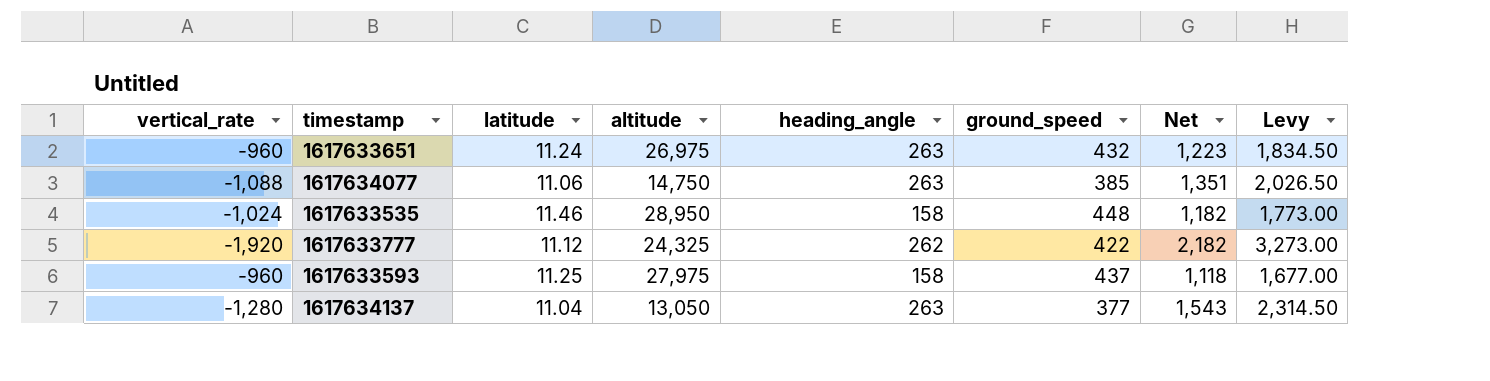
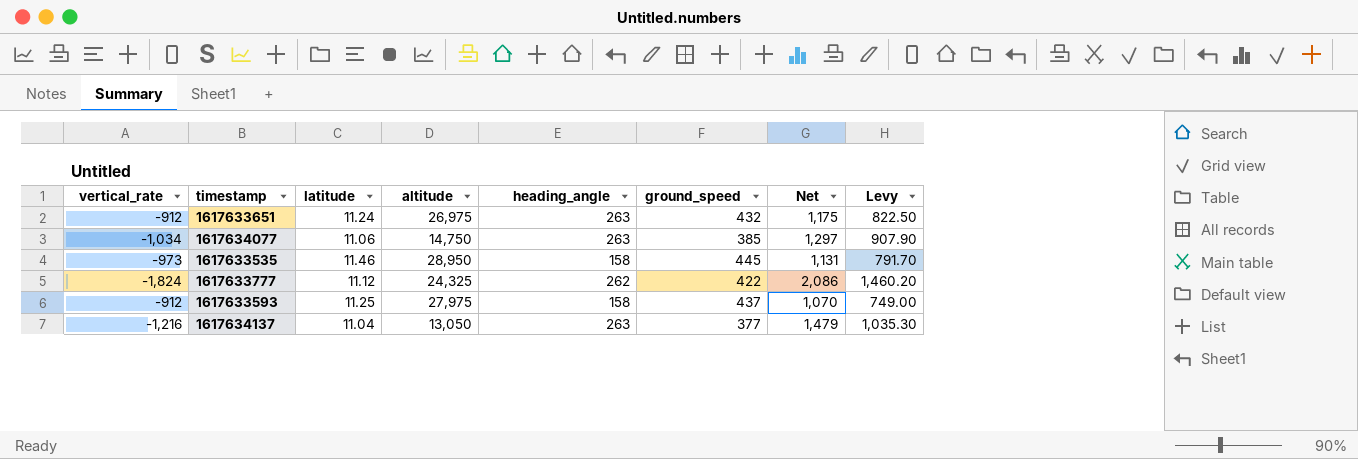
column Levy | formula: [Net] * 1.5 -> [Net] * 0.7
1617633651 | vertical_rate: -960 -> -912
1617633651 | Net: 1,223 -> 1,175
1617634077 | vertical_rate: -1,088 -> -1,034
1617634077 | Net: 1,351 -> 1,297
1617633535 | vertical_rate: -1,024 -> -973
1617633535 | ground_speed: 448 -> 445
1617633535 | Net: 1,182 -> 1,131
1617633777 | vertical_rate: -1,920 -> -1,824
1617633777 | Net: 2,182 -> 2,086
1617633593 | vertical_rate: -960 -> -912
1617633593 | Net: 1,118 -> 1,070
1617634137 | vertical_rate: -1,280 -> -1,216
1617634137 | Net: 1,543 -> 1,479

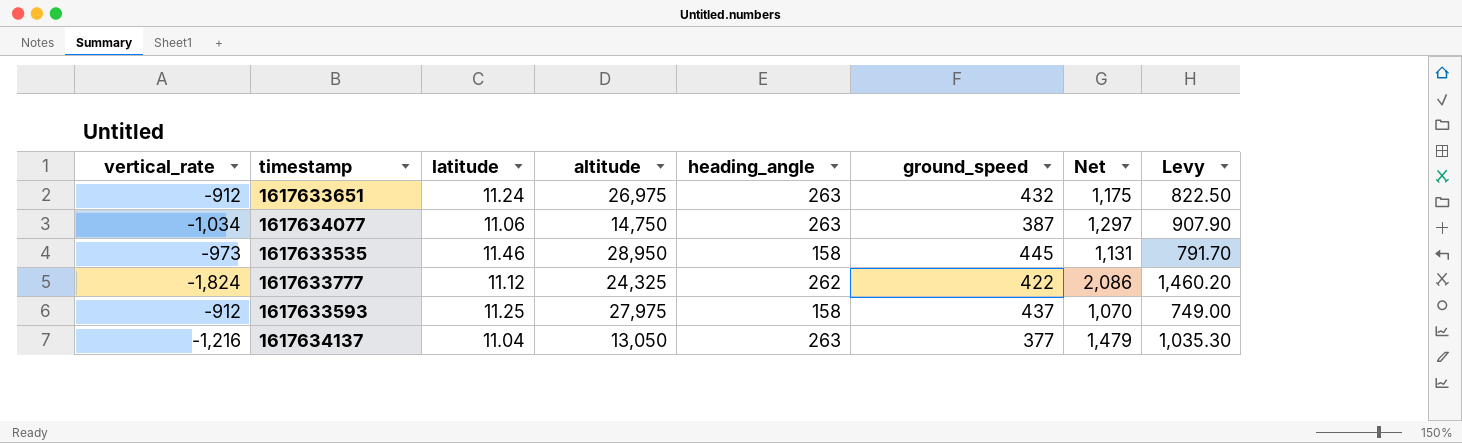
1617634077 | ground_speed: 385 -> 387

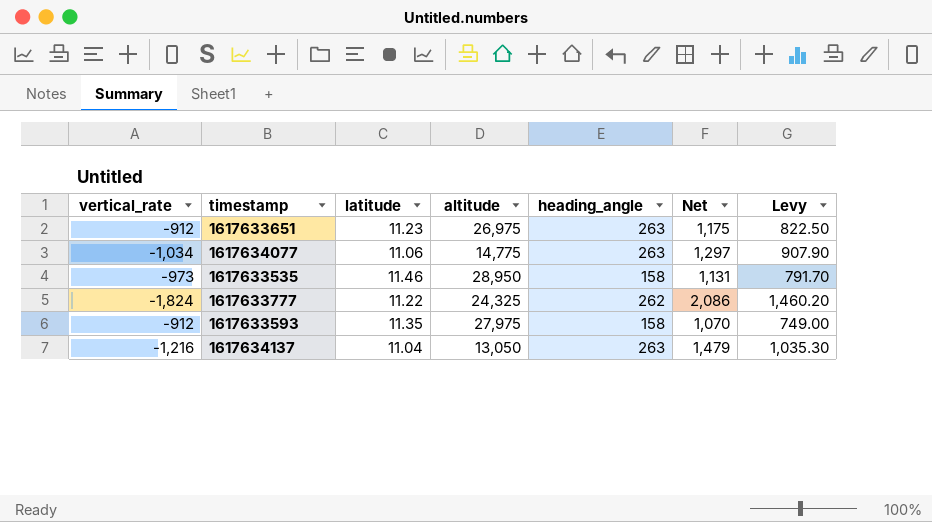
column ground_speed | position: 6 -> none
1617633651 | latitude: 11.24 -> 11.23
1617634077 | altitude: 14,750 -> 14,775
1617633777 | latitude: 11.12 -> 11.22
1617633593 | latitude: 11.25 -> 11.35

